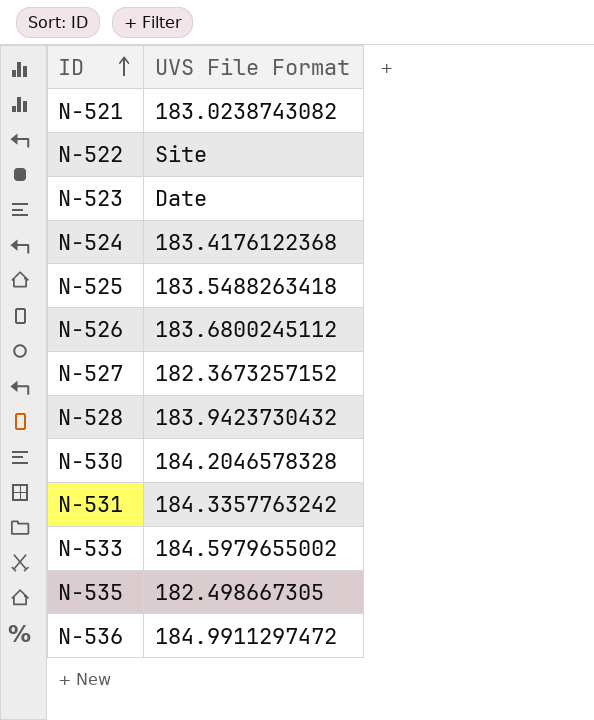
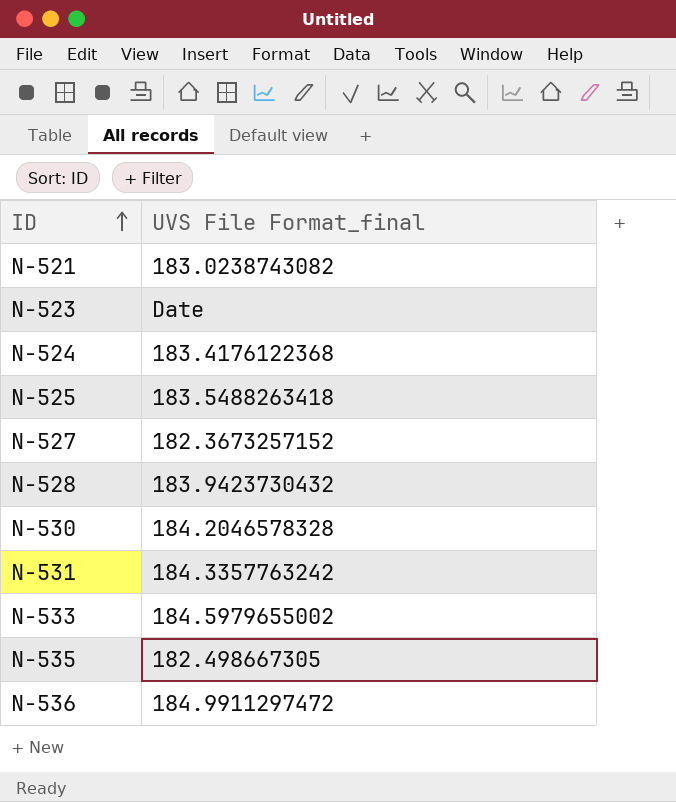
column name: UVS File Format -> UVS File Format_final
row N-522: Site -> none
row N-526: 183.6800245112 -> none

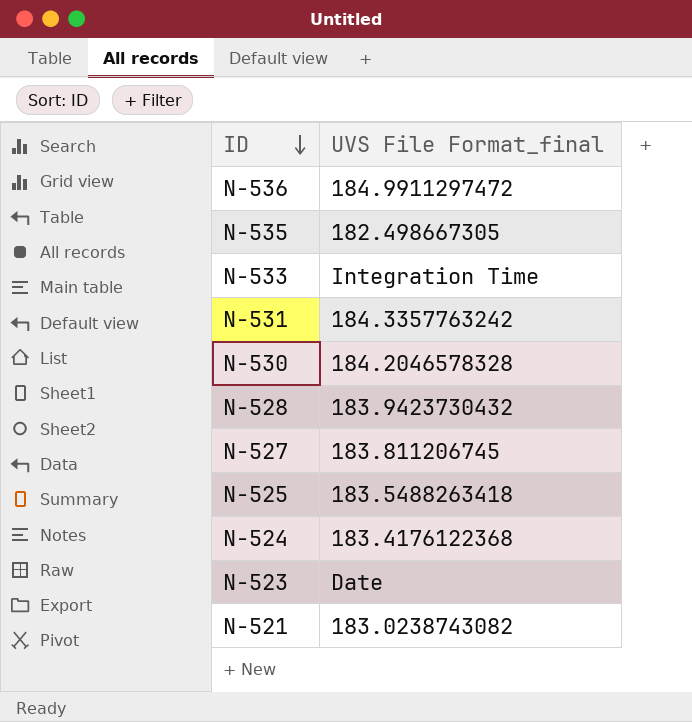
row order: ID ascending -> ID descending
N-533 | UVS File Format_final: 184.5979655002 -> Integration Time
N-527 | UVS File Format_final: 182.3673257152 -> 183.811206745

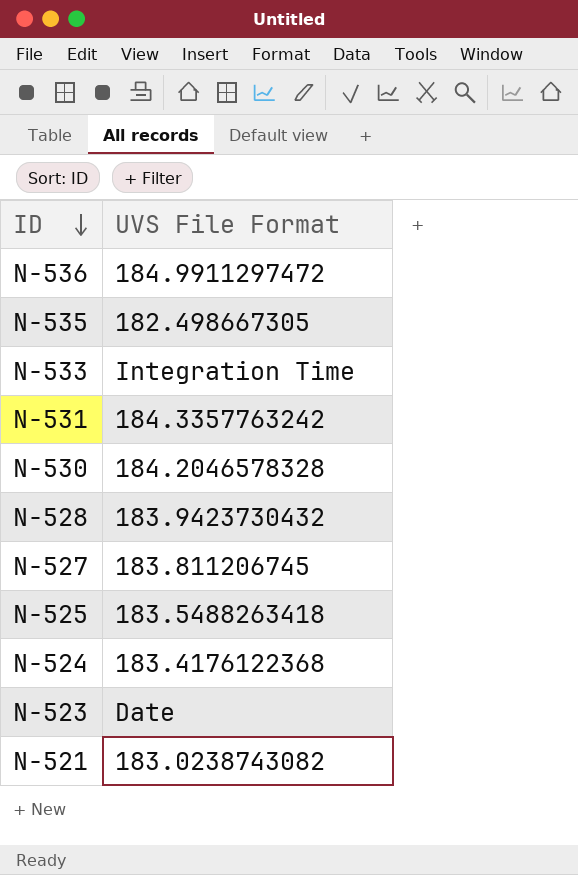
column name: UVS File Format_final -> UVS File Format

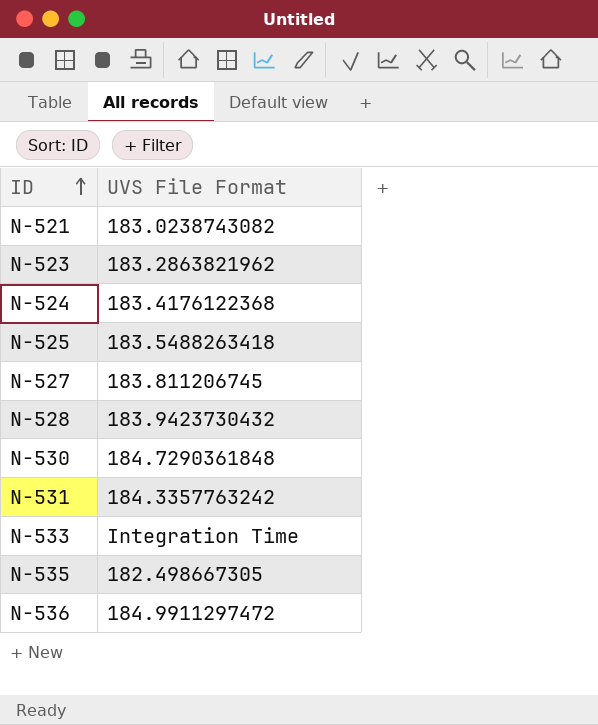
row order: ID descending -> ID ascending
N-523 | UVS File Format: Date -> 183.2863821962
N-530 | UVS File Format: 184.2046578328 -> 184.7290361848

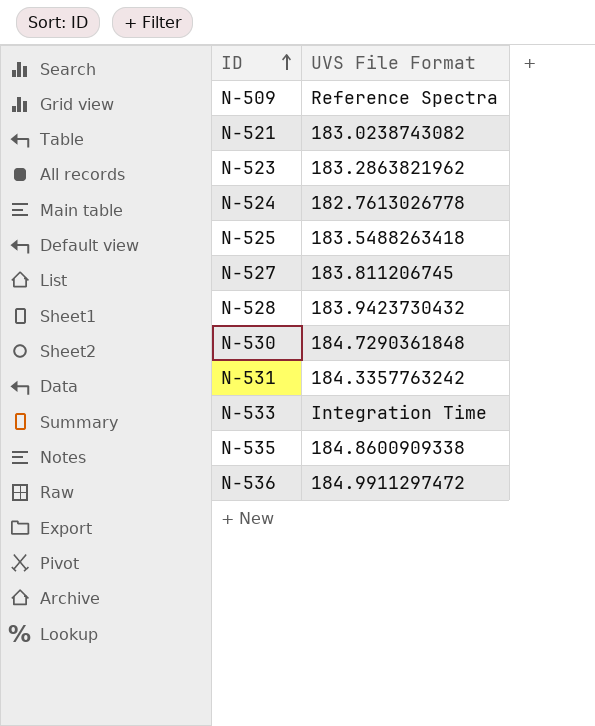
row N-509: none -> Reference Spectra
N-524 | UVS File Format: 183.4176122368 -> 182.7613026778
N-535 | UVS File Format: 182.498667305 -> 184.8600909338

